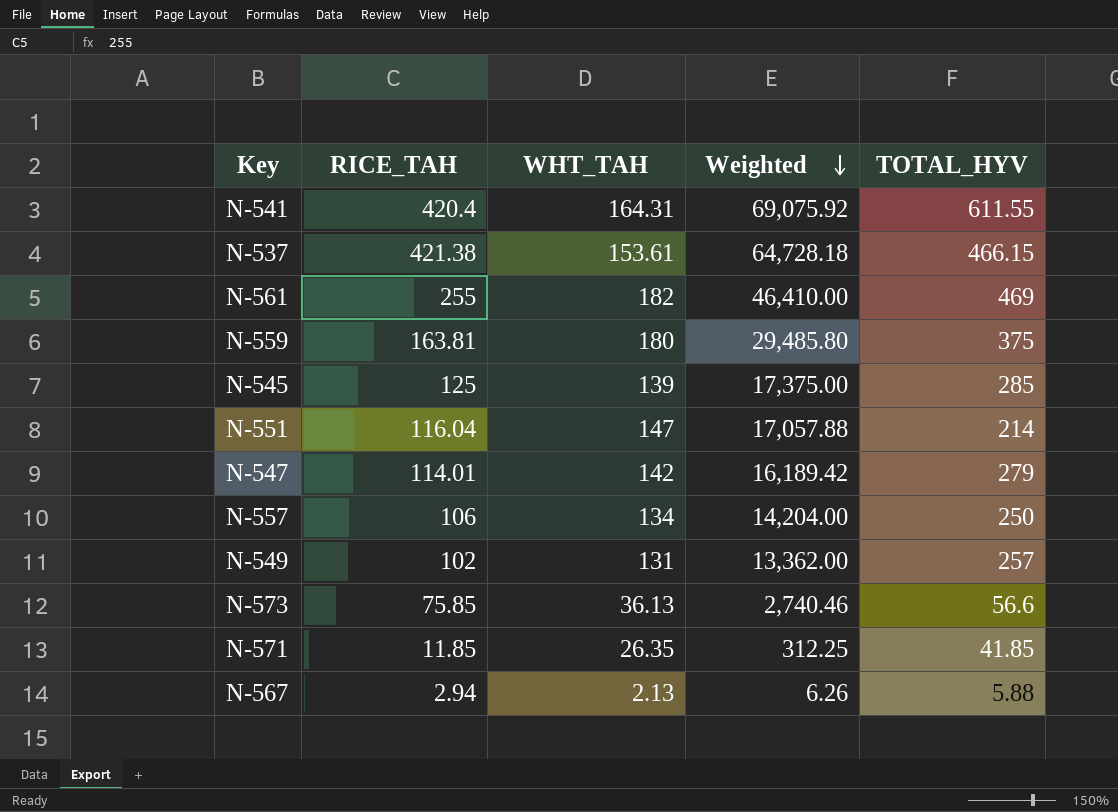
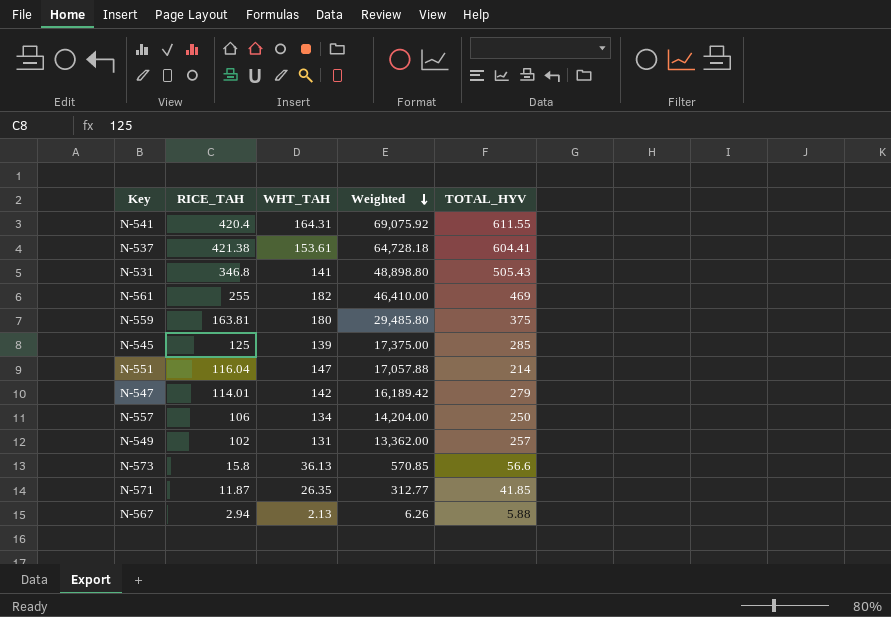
N-537 | TOTAL_HYV: 466.15 -> 604.41
row N-531: none -> 346.8 | 141 | 48,898.80 | 505.43
N-573 | RICE_TAH: 75.85 -> 15.8
N-573 | Weighted: 2,740.46 -> 570.85
N-571 | RICE_TAH: 11.85 -> 11.87
N-571 | Weighted: 312.25 -> 312.77

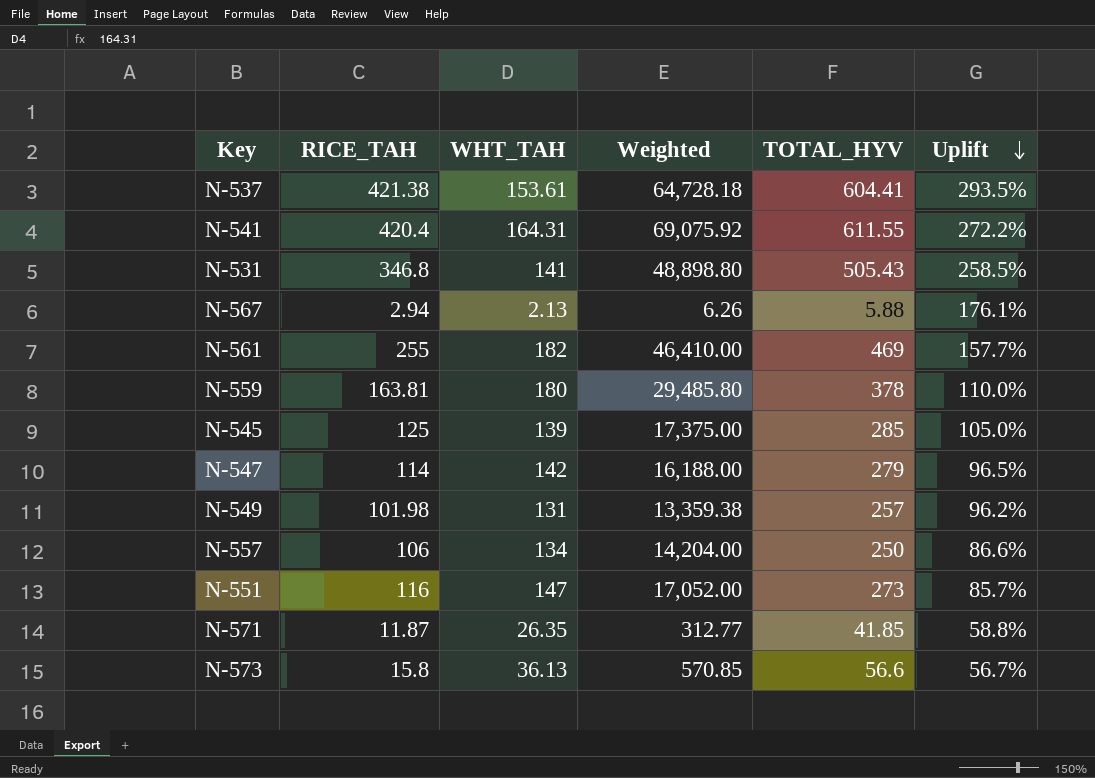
row order: Weighted descending -> Uplift descending
column Uplift | formula: none -> ([TOTAL_HYV] - [WHT_TAH]) / [WHT_TAH]
N-559 | TOTAL_HYV: 375 -> 378
N-547 | RICE_TAH: 114.01 -> 114
N-547 | Weighted: 16,189.42 -> 16,188.00
N-549 | RICE_TAH: 102 -> 101.98
N-549 | Weighted: 13,362.00 -> 13,359.38
N-551 | RICE_TAH: 116.04 -> 116
N-551 | Weighted: 17,057.88 -> 17,052.00
N-551 | TOTAL_HYV: 214 -> 273

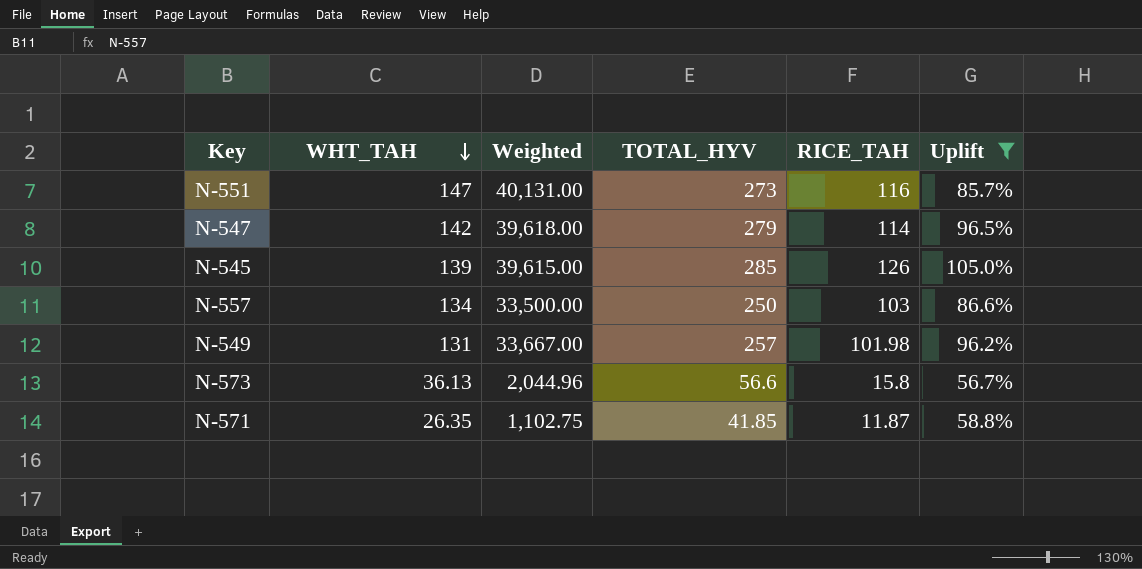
filter: none -> Uplift <= 105.0%
row order: Uplift descending -> WHT_TAH descending
column Weighted | formula: [RICE_TAH] * [WHT_TAH] -> [WHT_TAH] * [TOTAL_HYV]
column RICE_TAH | position: 2 -> 5
N-545 | RICE_TAH: 125 -> 126
N-557 | RICE_TAH: 106 -> 103

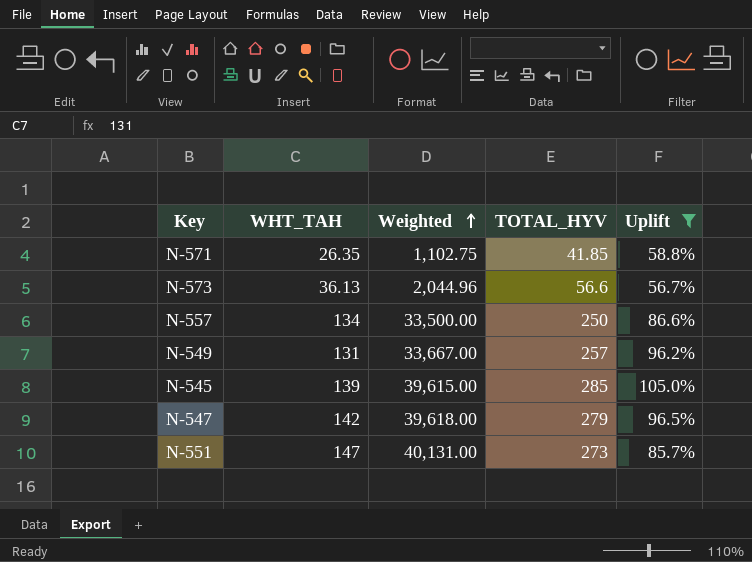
row order: WHT_TAH descending -> Weighted ascending
column RICE_TAH | position: 5 -> none

